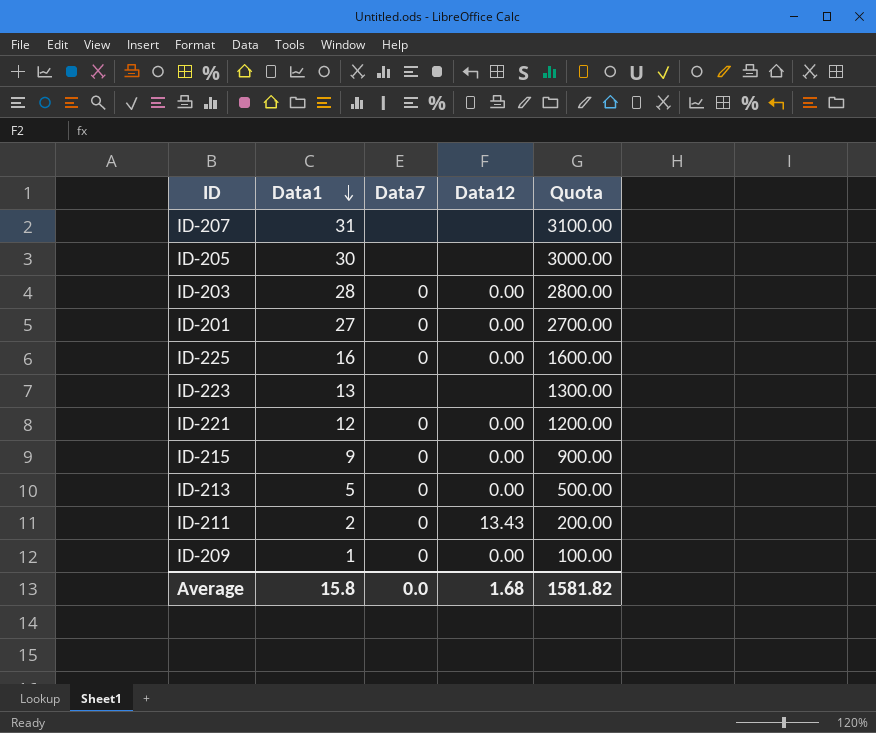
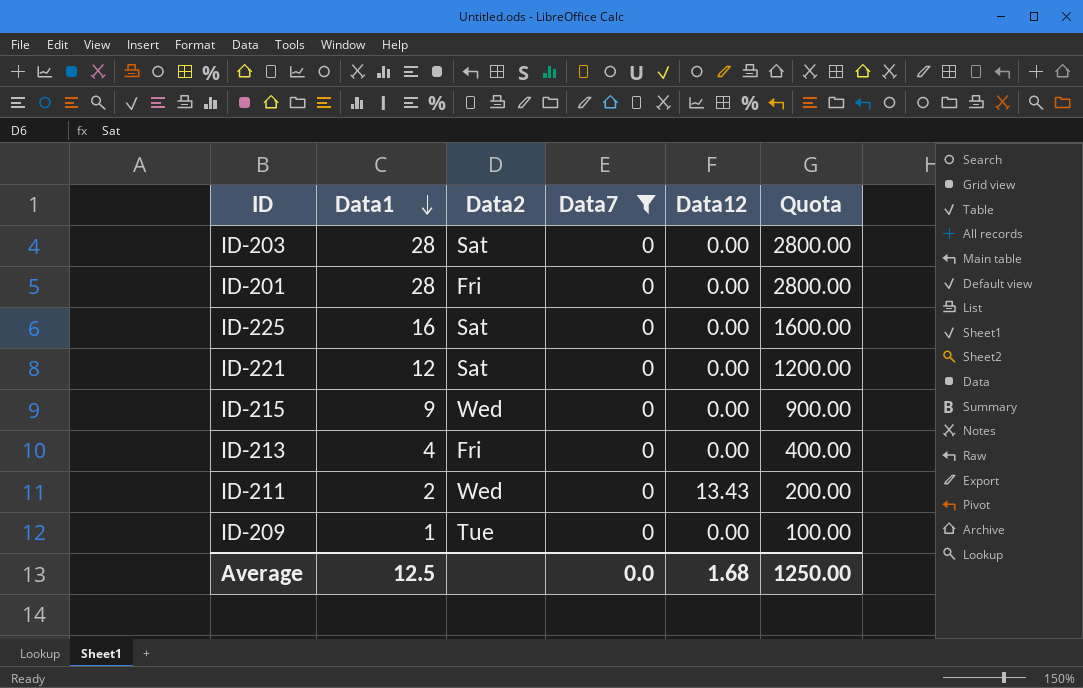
filter: none -> Data7 = 0
column Data2 | position: none -> 3
ID-201 | Data1: 27 -> 28
ID-201 | Quota: 2700.00 -> 2800.00
ID-213 | Data1: 5 -> 4
ID-213 | Quota: 500.00 -> 400.00
Average | Data1: 15.8 -> 12.5
Average | Quota: 1581.82 -> 1250.00

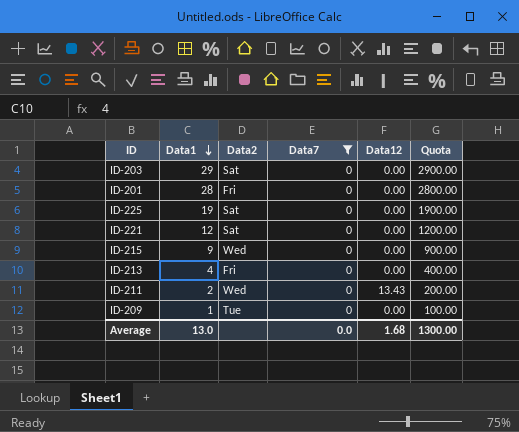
ID-203 | Data1: 28 -> 29
ID-203 | Quota: 2800.00 -> 2900.00
ID-225 | Data1: 16 -> 19
ID-225 | Quota: 1600.00 -> 1900.00
Average | Data1: 12.5 -> 13.0
Average | Quota: 1250.00 -> 1300.00

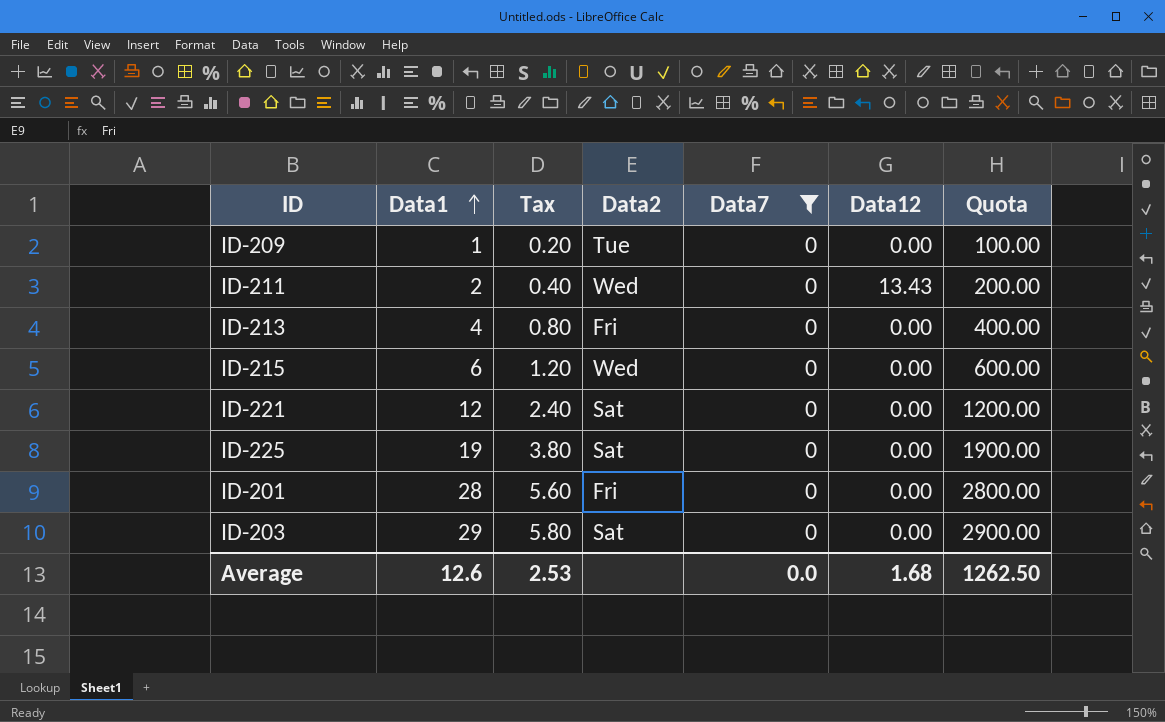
row order: Data1 descending -> Data1 ascending
column Tax | formula: none -> [Data1] * 0.2
ID-215 | Data1: 9 -> 6
ID-215 | Quota: 900.00 -> 600.00
Average | Data1: 13.0 -> 12.6
Average | Quota: 1300.00 -> 1262.50

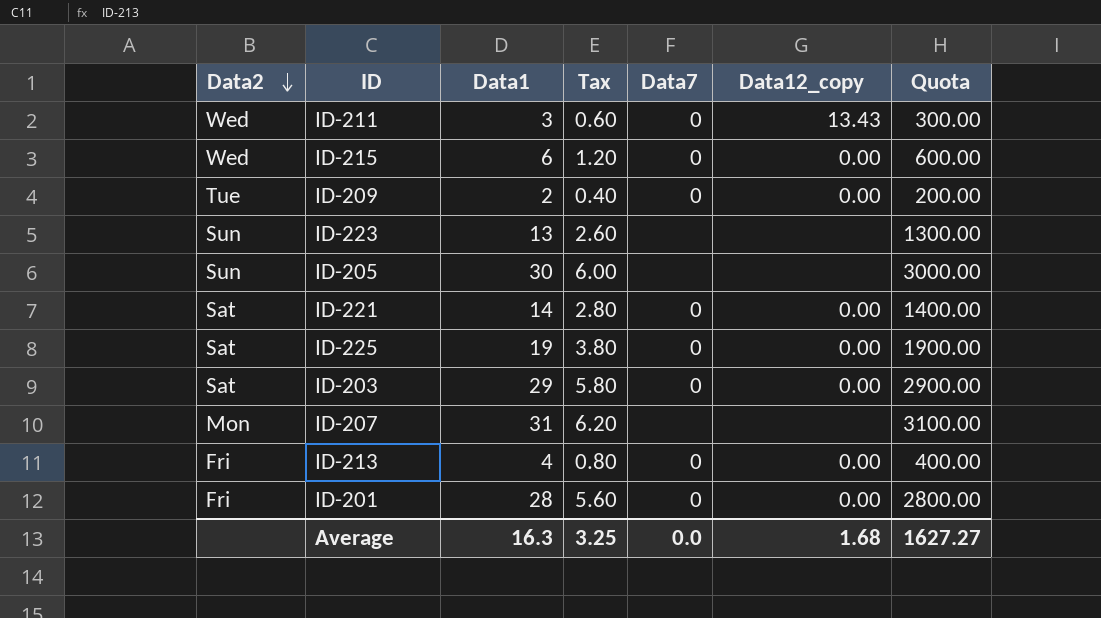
filter: Data7 = 0 -> none
row order: Data1 ascending -> Data2 descending
column Data2 | position: 4 -> 1
column name: Data12 -> Data12_copy
ID-211 | Data1: 2 -> 3
ID-211 | Tax: 0.40 -> 0.60
ID-211 | Quota: 200.00 -> 300.00
ID-209 | Data1: 1 -> 2
ID-209 | Tax: 0.20 -> 0.40
ID-209 | Quota: 100.00 -> 200.00
ID-221 | Data1: 12 -> 14
ID-221 | Tax: 2.40 -> 2.80
ID-221 | Quota: 1200.00 -> 1400.00
Average | Data1: 12.6 -> 16.3
Average | Tax: 2.53 -> 3.25
Average | Quota: 1262.50 -> 1627.27

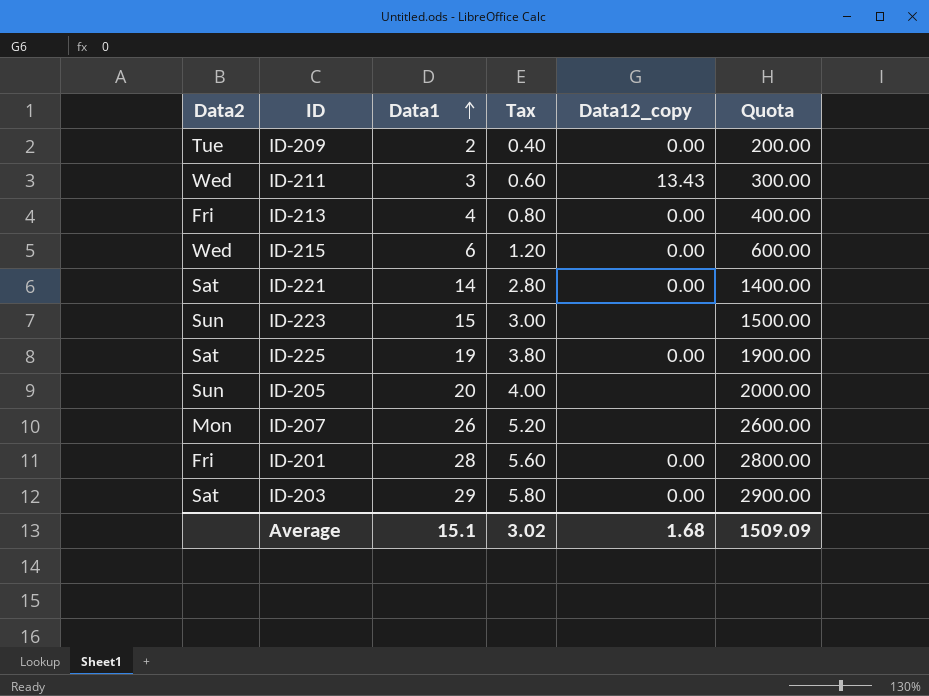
row order: Data2 descending -> Data1 ascending
column Data7 | position: 5 -> none
ID-223 | Data1: 13 -> 15
ID-223 | Tax: 2.60 -> 3.00
ID-223 | Quota: 1300.00 -> 1500.00
ID-205 | Data1: 30 -> 20
ID-205 | Tax: 6.00 -> 4.00
ID-205 | Quota: 3000.00 -> 2000.00
ID-207 | Data1: 31 -> 26
ID-207 | Tax: 6.20 -> 5.20
ID-207 | Quota: 3100.00 -> 2600.00
Average | Data1: 16.3 -> 15.1
Average | Tax: 3.25 -> 3.02
Average | Quota: 1627.27 -> 1509.09

